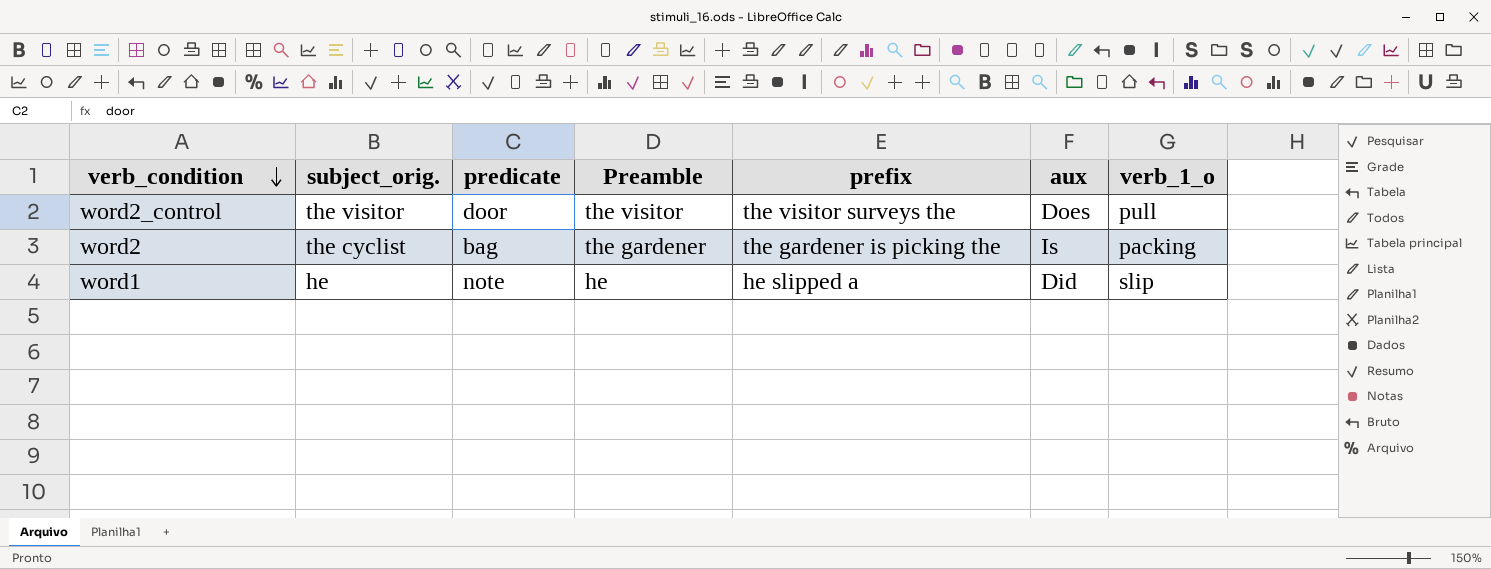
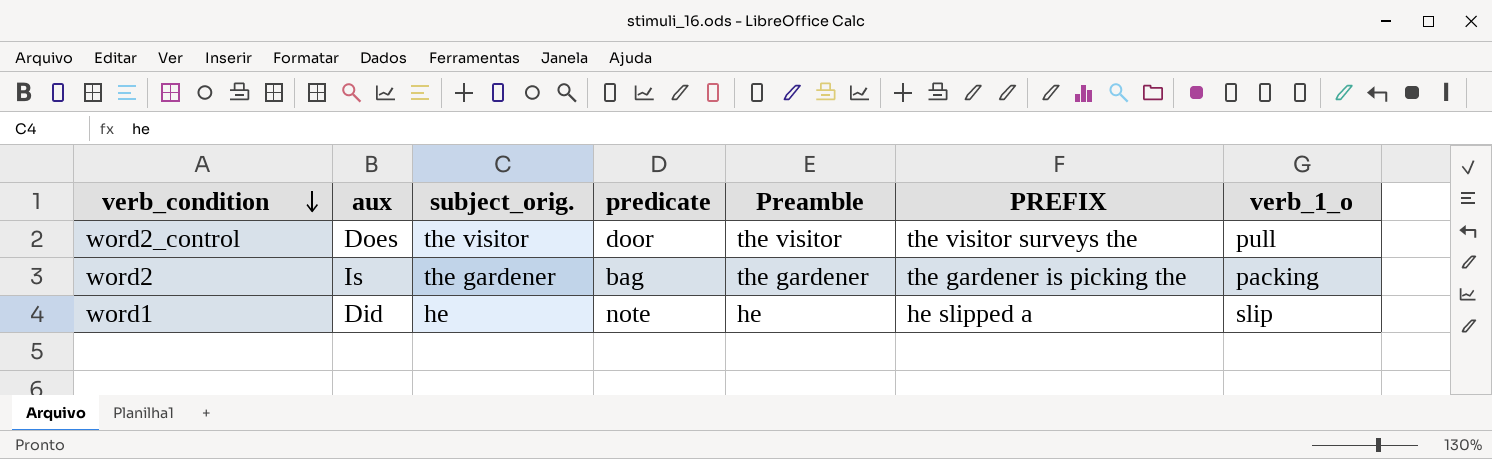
column aux | position: 6 -> 2
column name: prefix -> PREFIX
word2 | subject_orig.: the cyclist -> the gardener

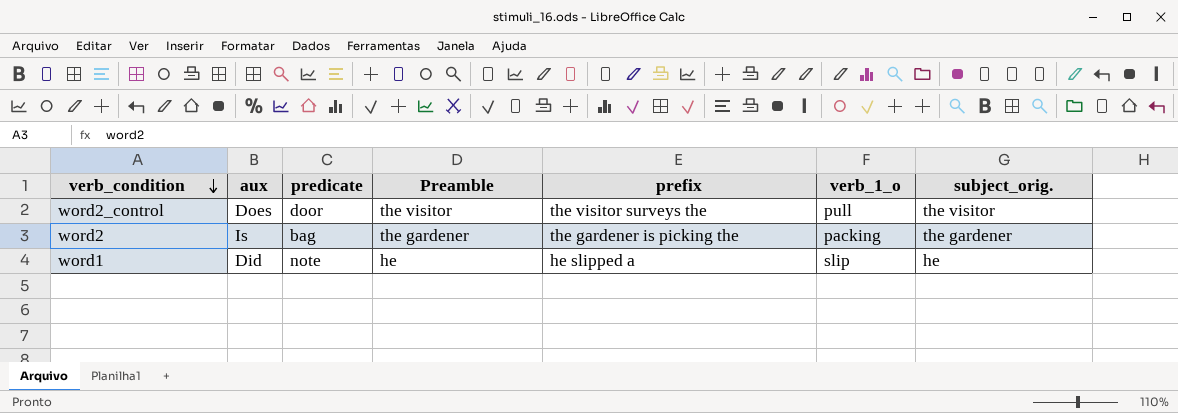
column name: PREFIX -> prefix
column subject_orig. | position: 3 -> 7

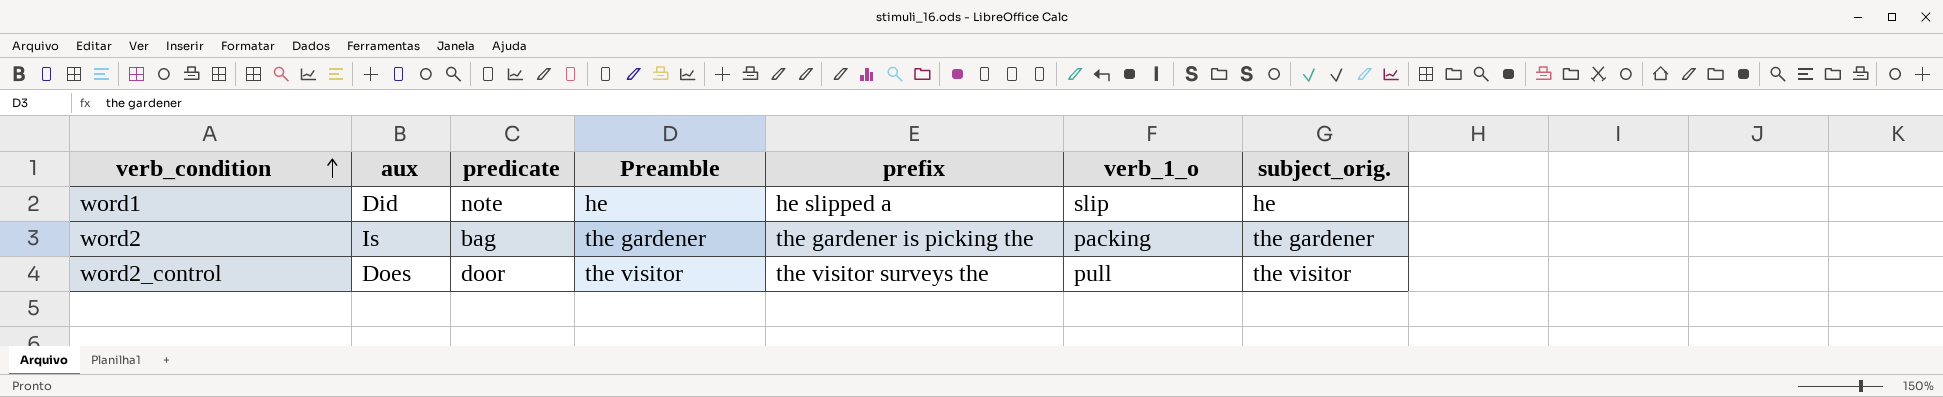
row order: verb_condition descending -> verb_condition ascending

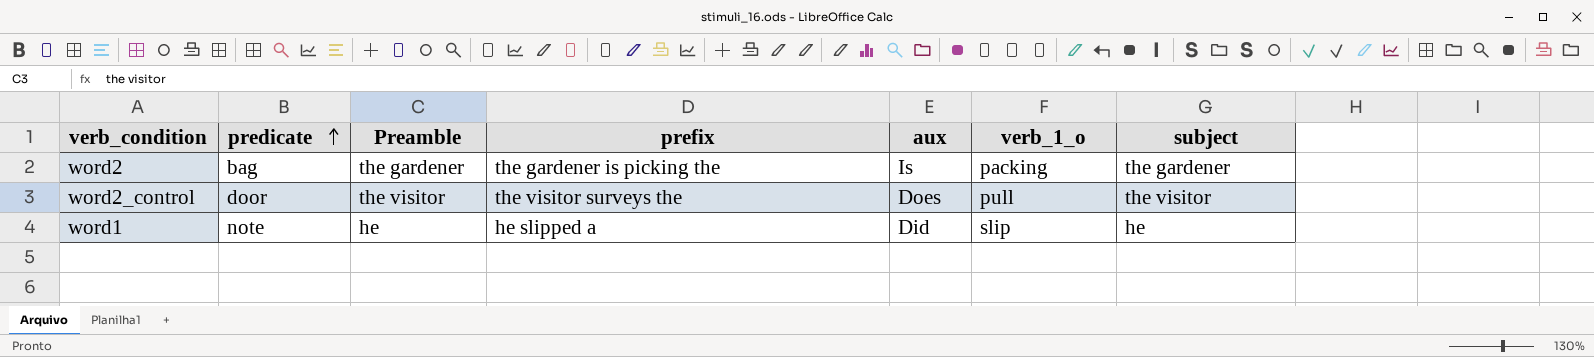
row order: verb_condition ascending -> predicate ascending
column aux | position: 2 -> 5
column name: subject_orig. -> subject

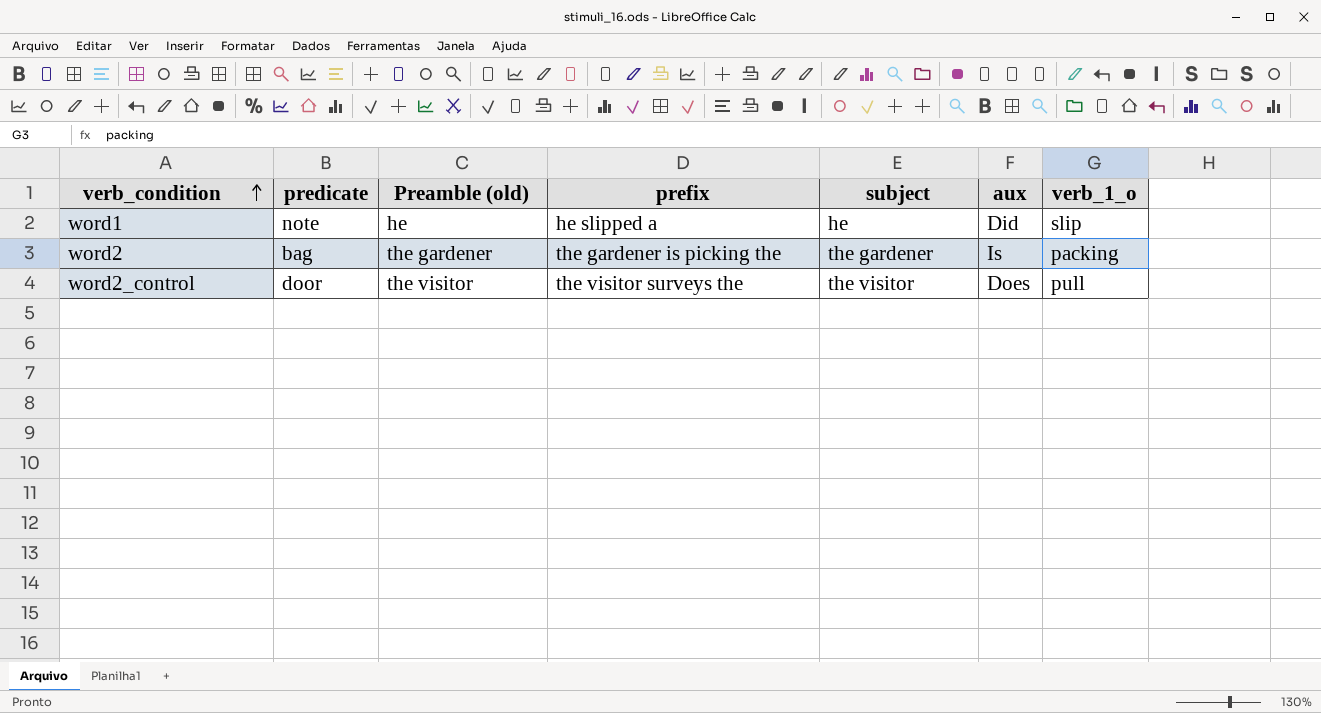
row order: predicate ascending -> verb_condition ascending
column name: Preamble -> Preamble (old)
column subject | position: 7 -> 5

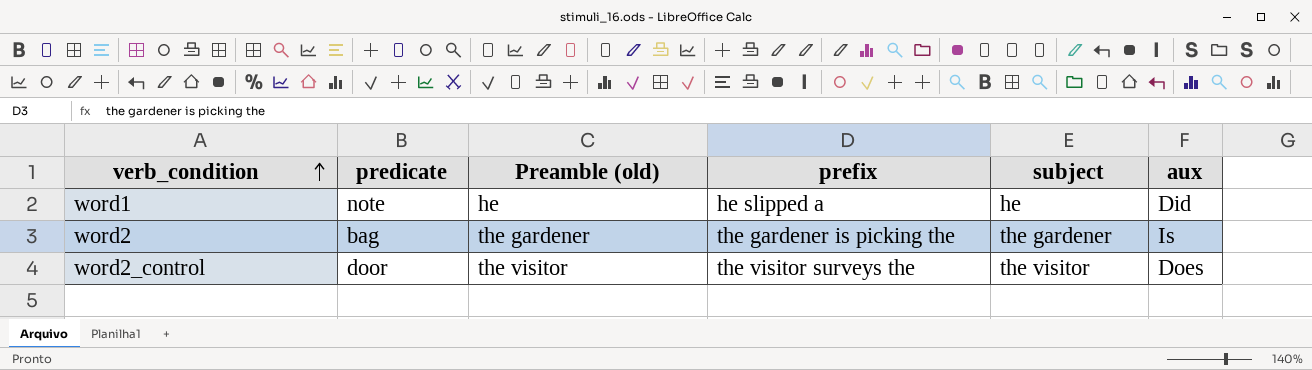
column verb_1_o | position: 7 -> none

